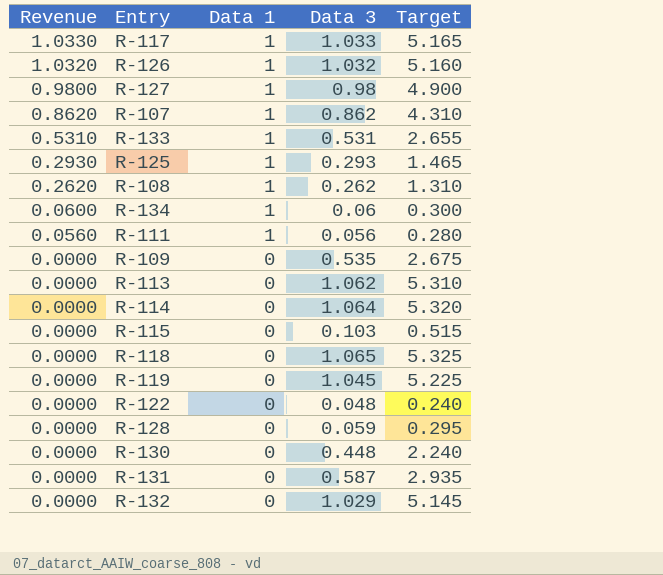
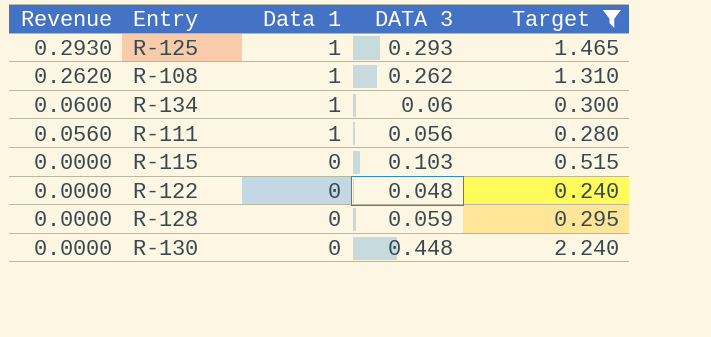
filter: none -> Target <= 2.240
column name: Data 3 -> DATA 3

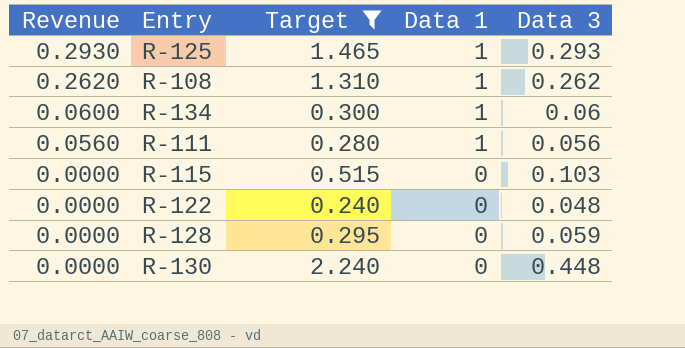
column Target | position: 5 -> 3
column name: DATA 3 -> Data 3

